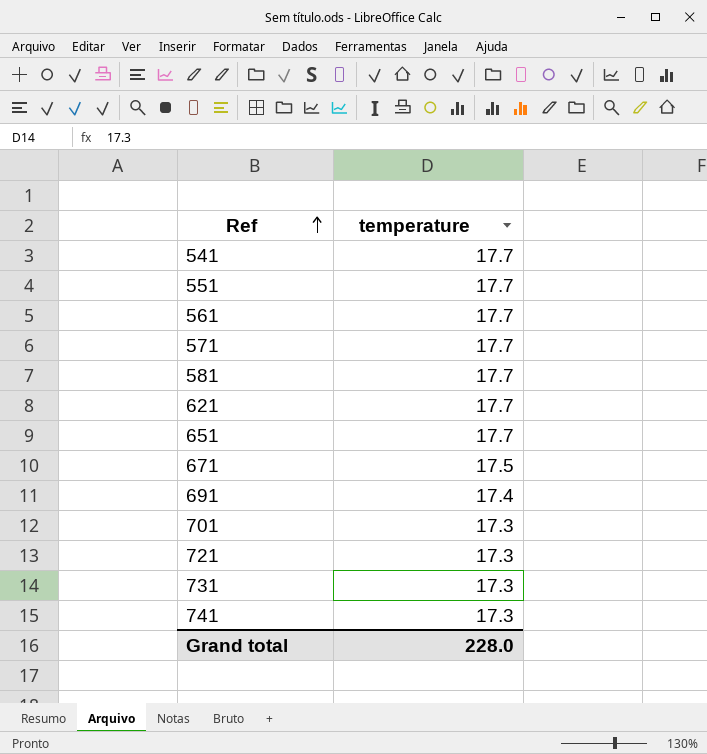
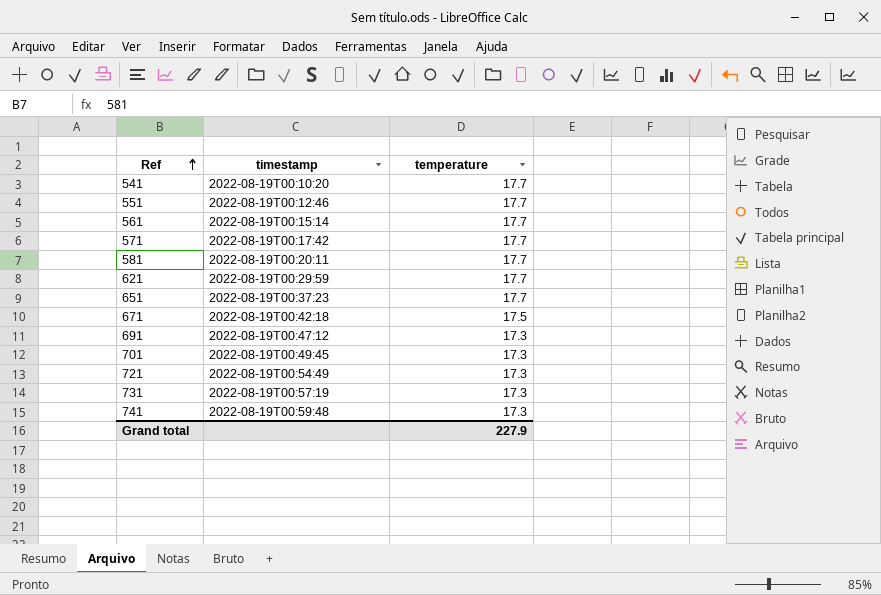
column timestamp | position: none -> 2
691 | temperature: 17.4 -> 17.3
Grand total | temperature: 228.0 -> 227.9

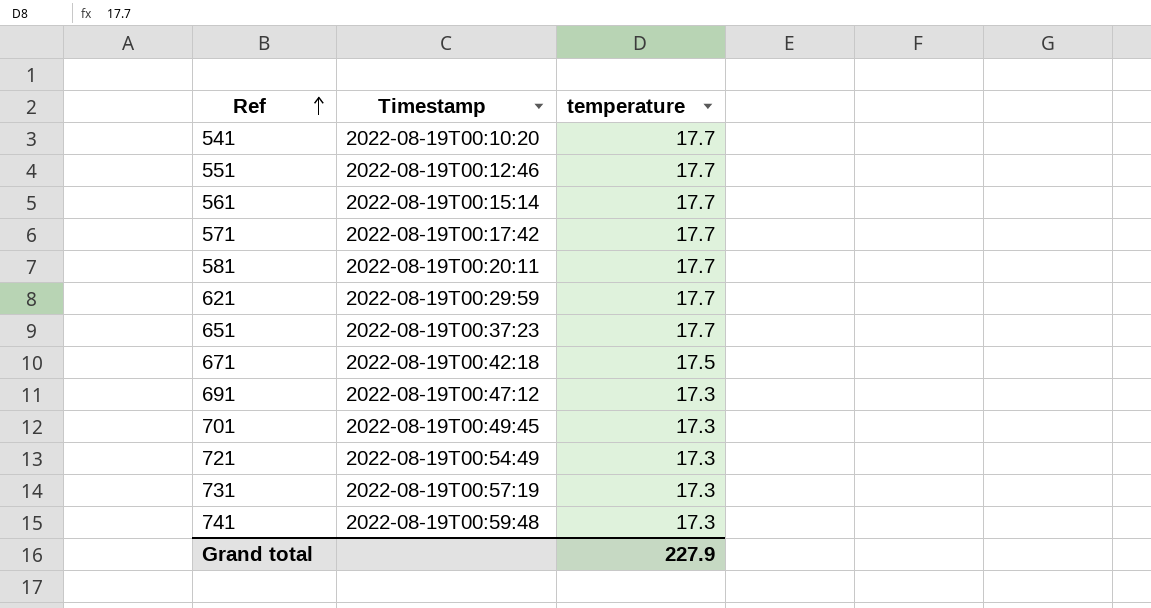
column name: timestamp -> Timestamp

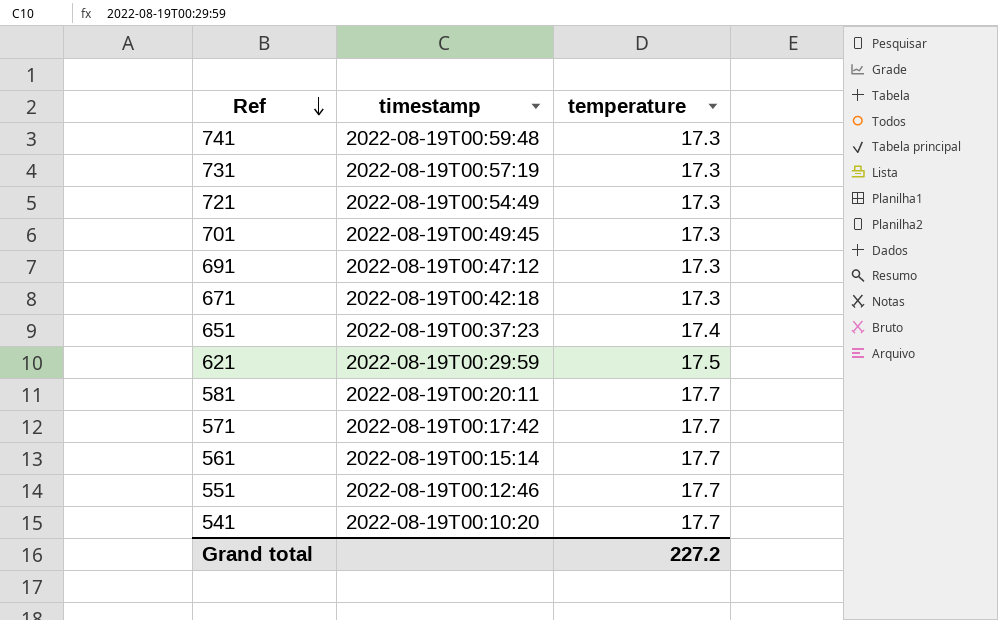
row order: Ref ascending -> Ref descending
column name: Timestamp -> timestamp
671 | temperature: 17.5 -> 17.3
651 | temperature: 17.7 -> 17.4
621 | temperature: 17.7 -> 17.5
Grand total | temperature: 227.9 -> 227.2

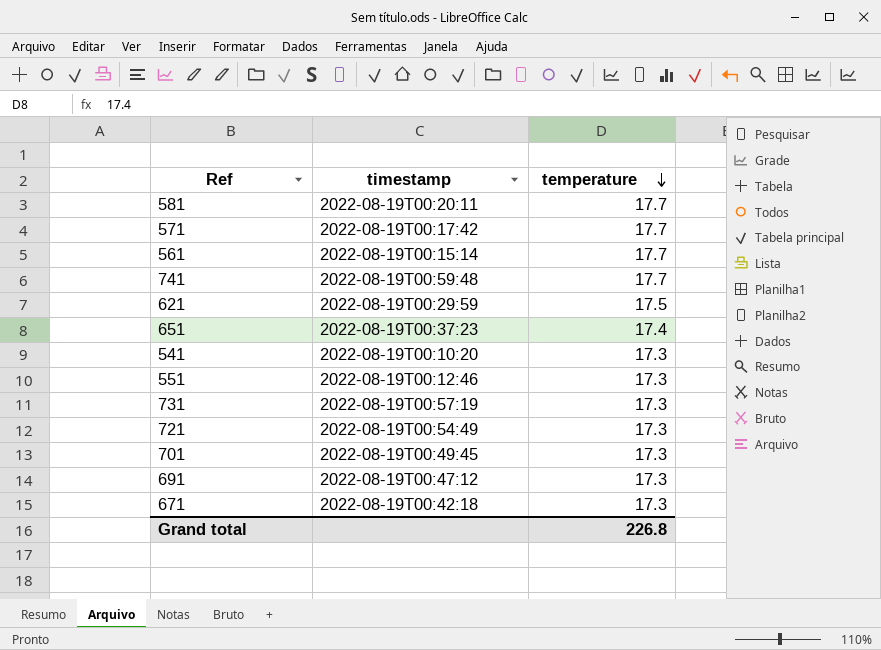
row order: Ref descending -> temperature descending
741 | temperature: 17.3 -> 17.7
541 | temperature: 17.7 -> 17.3
551 | temperature: 17.7 -> 17.3
Grand total | temperature: 227.2 -> 226.8

